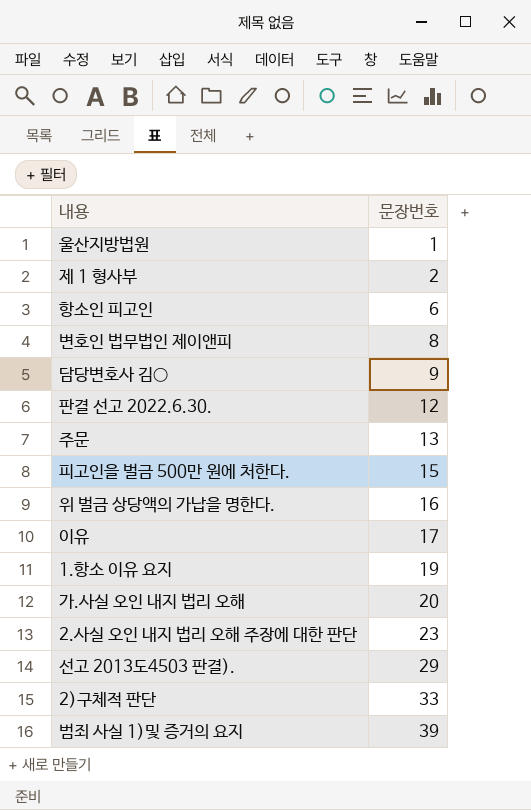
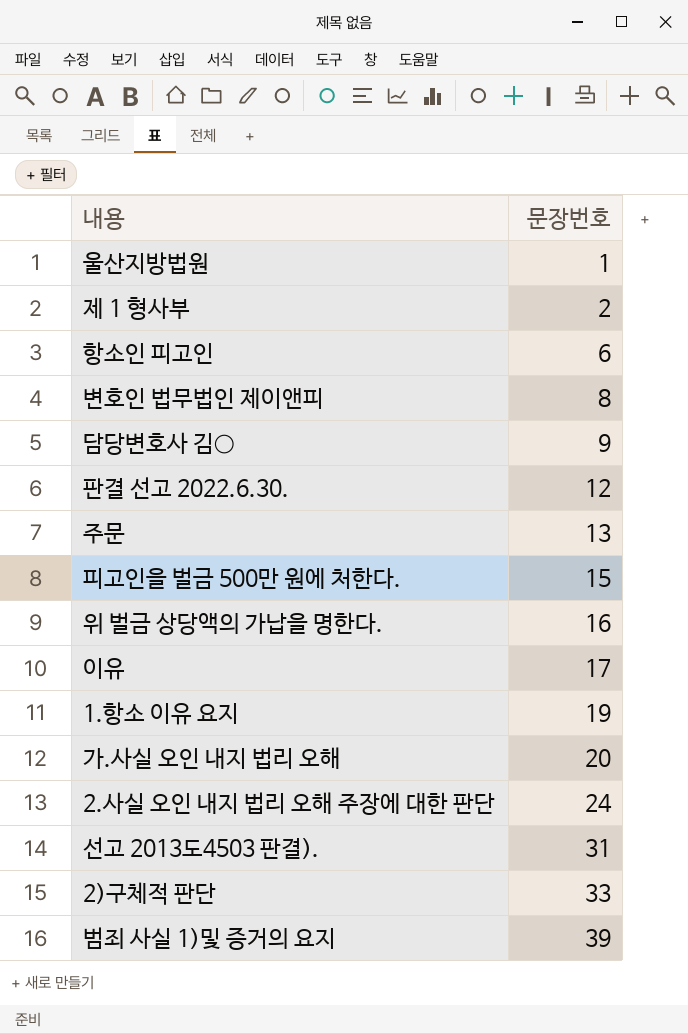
2.사실 오인 내지 법리 오해 주장에 대한 판단 | 문장번호: 23 -> 24
선고 2013도4503 판결). | 문장번호: 29 -> 31

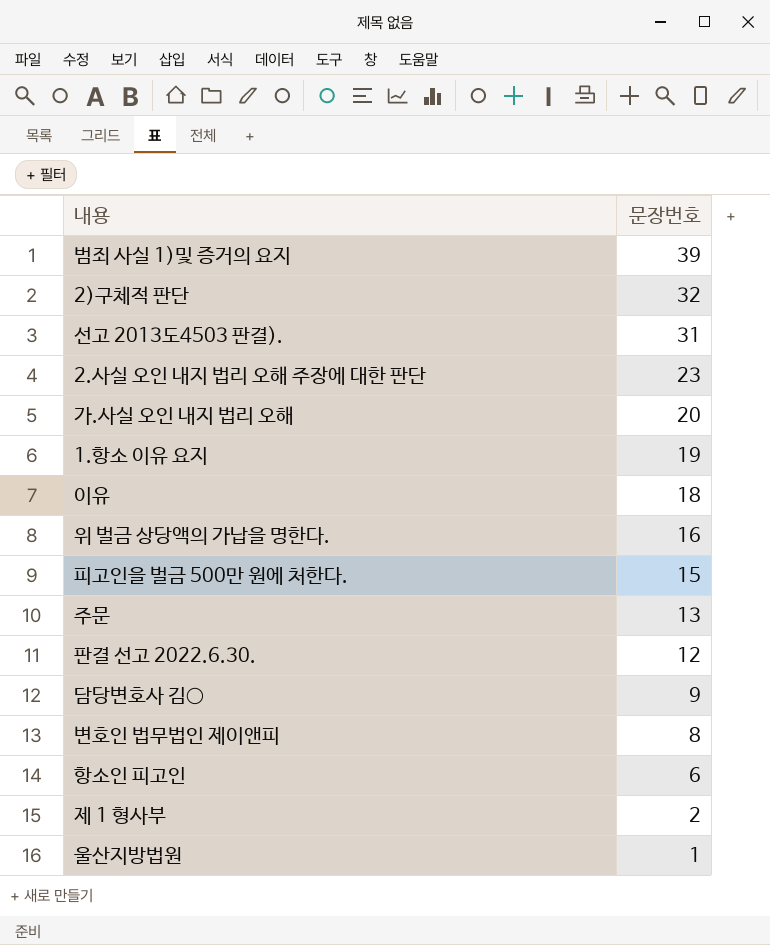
row order: 문장번호 ascending -> 문장번호 descending
2)구체적 판단 | 문장번호: 33 -> 32
2.사실 오인 내지 법리 오해 주장에 대한 판단 | 문장번호: 24 -> 23
이유 | 문장번호: 17 -> 18

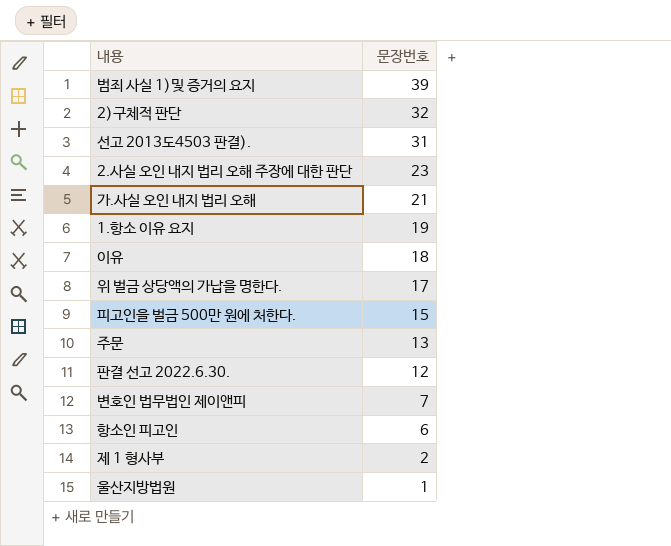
row 담당변호사 김○: 9 -> none
가.사실 오인 내지 법리 오해 | 문장번호: 20 -> 21
위 벌금 상당액의 가납을 명한다. | 문장번호: 16 -> 17
변호인 법무법인 제이앤피 | 문장번호: 8 -> 7

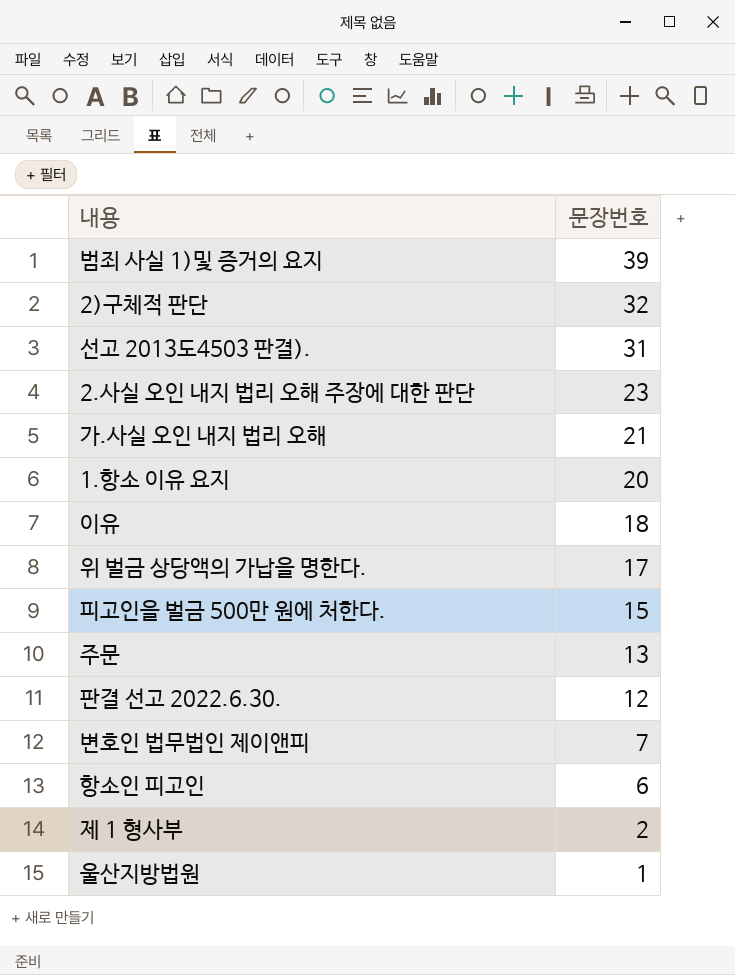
1.항소 이유 요지 | 문장번호: 19 -> 20

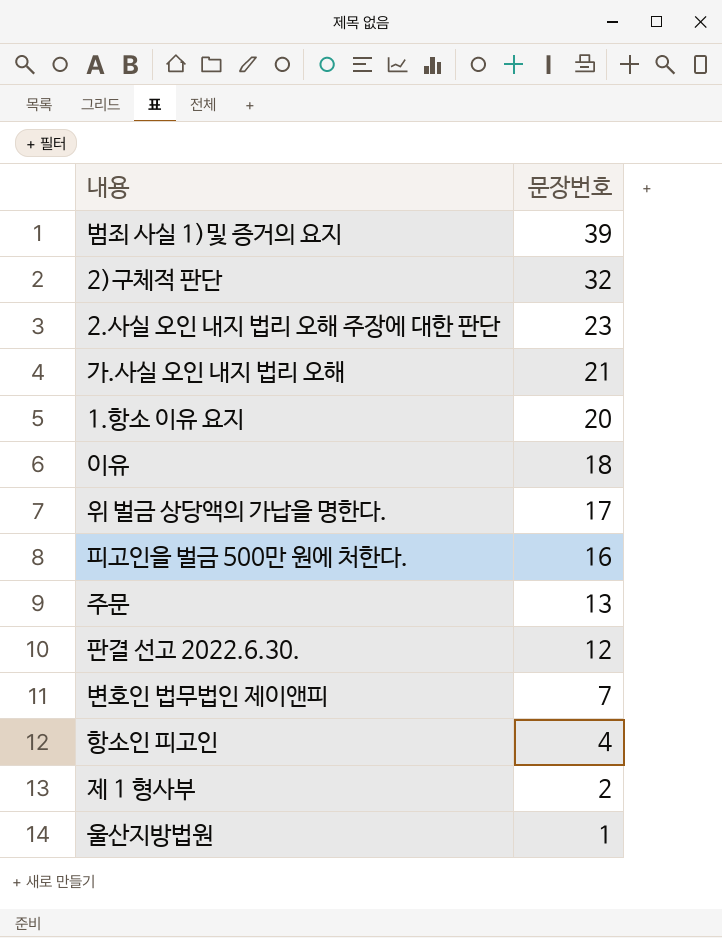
row 선고 2013도4503 판결).: 31 -> none
피고인을 벌금 500만 원에 처한다. | 문장번호: 15 -> 16
항소인 피고인 | 문장번호: 6 -> 4

